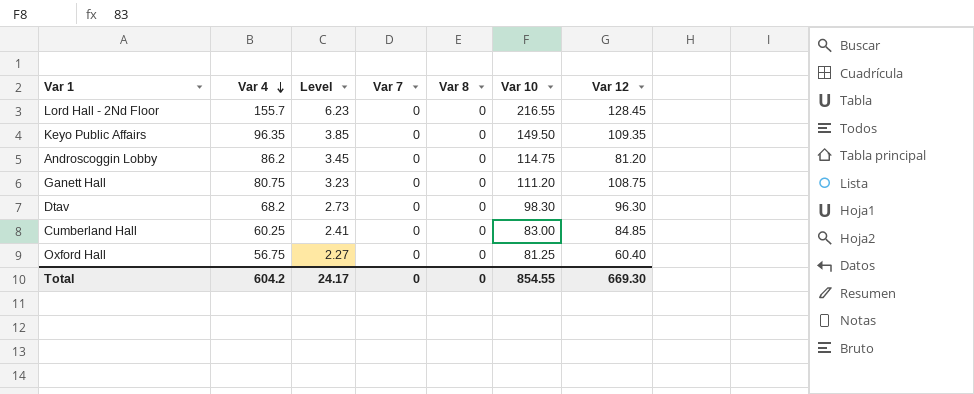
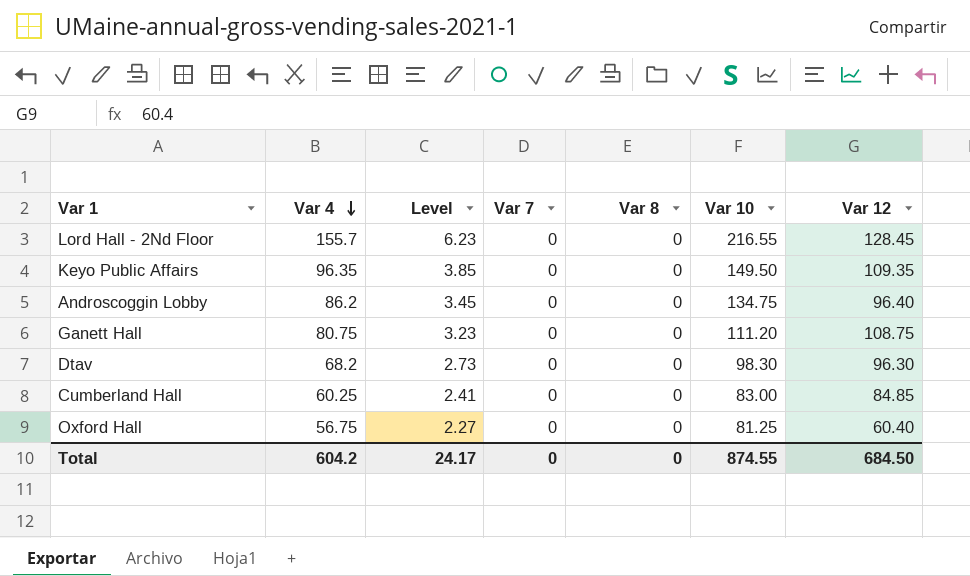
Androscoggin Lobby | Var 10: 114.75 -> 134.75
Androscoggin Lobby | Var 12: 81.20 -> 96.40
Total | Var 10: 854.55 -> 874.55
Total | Var 12: 669.30 -> 684.50

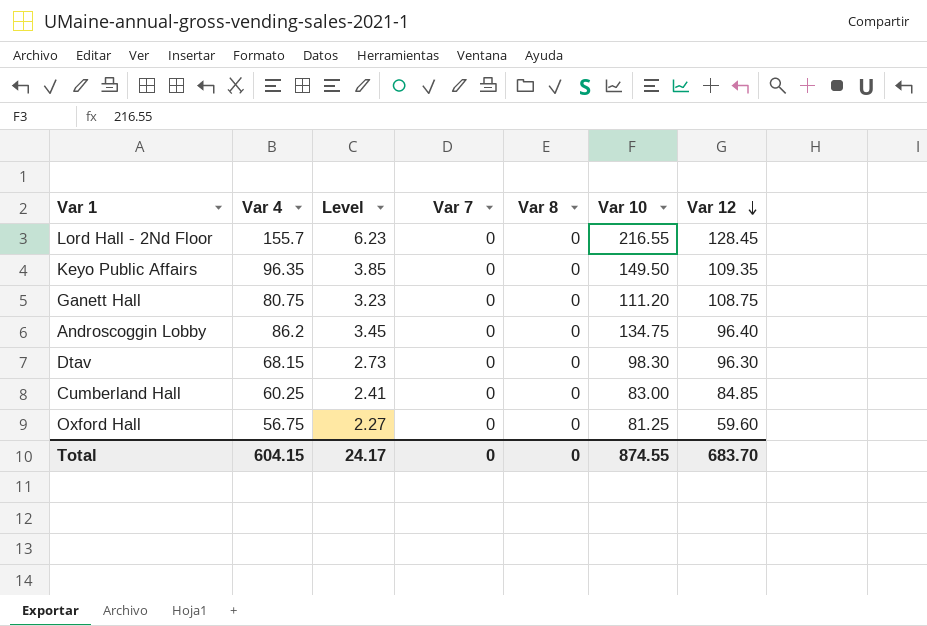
row order: Var 4 descending -> Var 12 descending
Dtav | Var 4: 68.2 -> 68.15
Oxford Hall | Var 12: 60.40 -> 59.60
Total | Var 4: 604.2 -> 604.15
Total | Var 12: 684.50 -> 683.70

